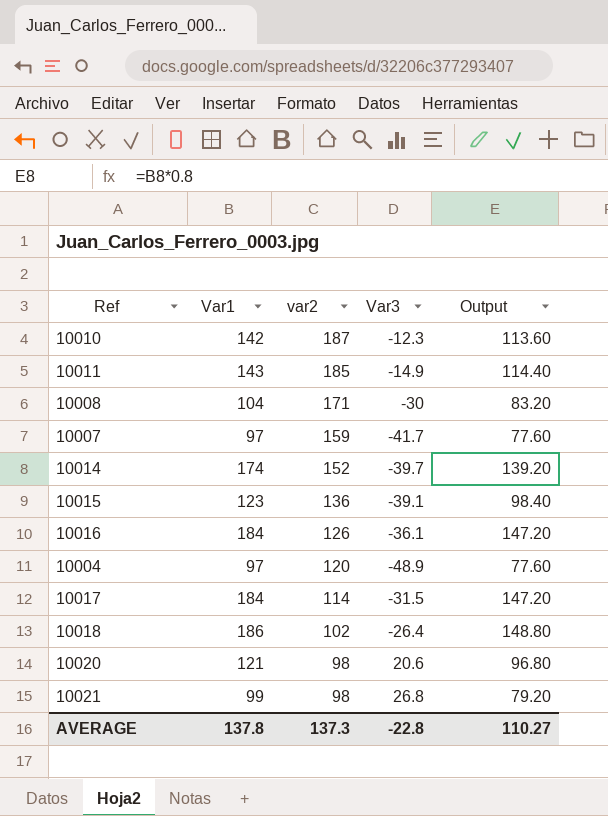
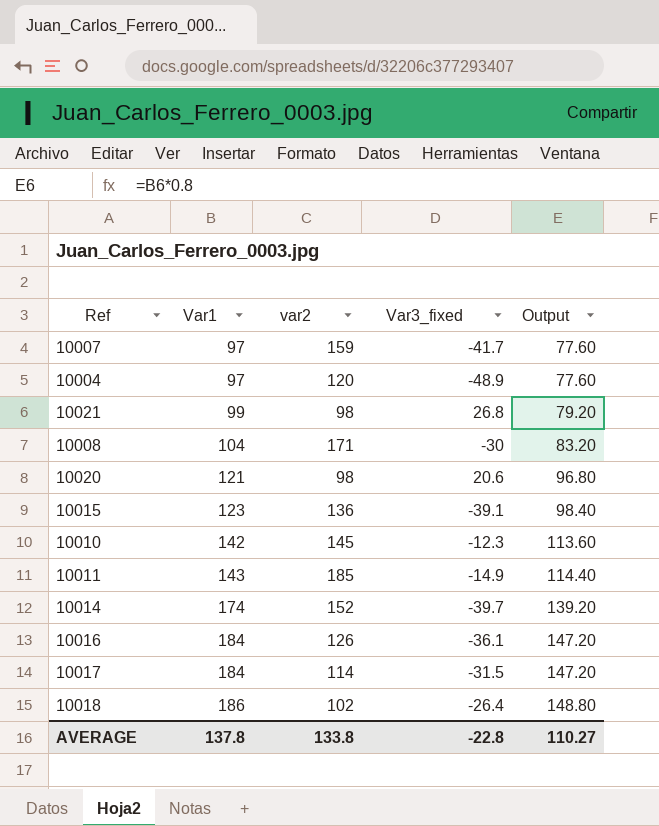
row order: var2 descending -> Var1 ascending
column name: Var3 -> Var3_fixed
10010 | var2: 187 -> 145
AVERAGE | var2: 137.3 -> 133.8

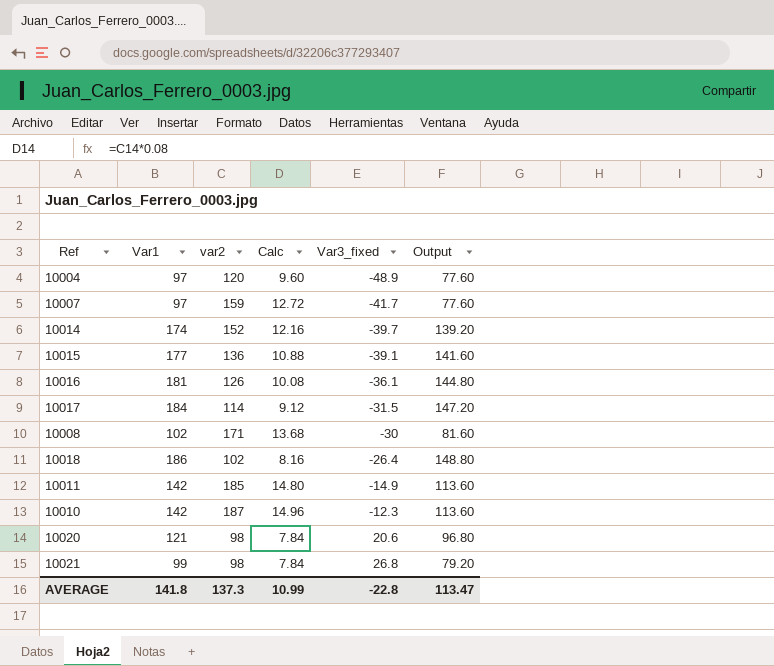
row order: Var1 ascending -> Var3_fixed ascending
column Calc | formula: none -> [var2] * 0.08
10015 | Var1: 123 -> 177
10015 | Output: 98.40 -> 141.60
10016 | Var1: 184 -> 181
10016 | Output: 147.20 -> 144.80
10008 | Var1: 104 -> 102
10008 | Output: 83.20 -> 81.60
10011 | Var1: 143 -> 142
10011 | Output: 114.40 -> 113.60
10010 | var2: 145 -> 187
AVERAGE | Var1: 137.8 -> 141.8
AVERAGE | var2: 133.8 -> 137.3
AVERAGE | Output: 110.27 -> 113.47

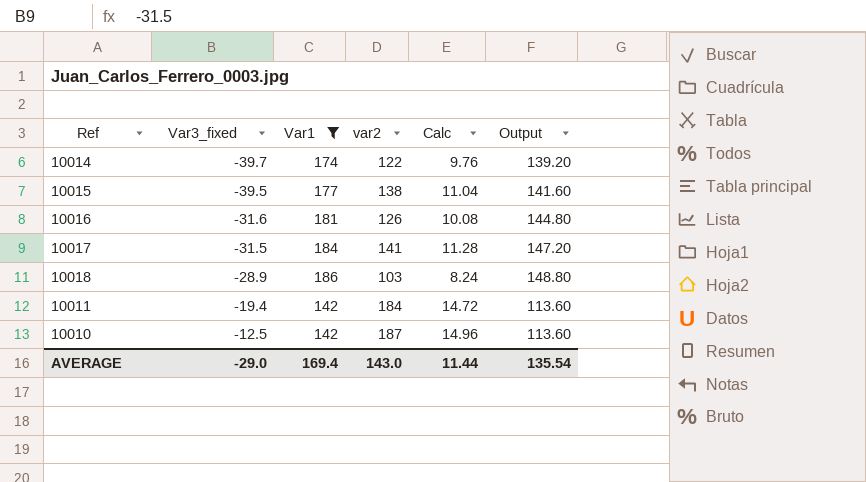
filter: none -> Var1 >= 142
column Var3_fixed | position: 5 -> 2
10014 | var2: 152 -> 122
10014 | Calc: 12.16 -> 9.76
10015 | Var3_fixed: -39.1 -> -39.5
10015 | var2: 136 -> 138
10015 | Calc: 10.88 -> 11.04
10016 | Var3_fixed: -36.1 -> -31.6
10017 | var2: 114 -> 141
10017 | Calc: 9.12 -> 11.28
10018 | Var3_fixed: -26.4 -> -28.9
10018 | var2: 102 -> 103
10018 | Calc: 8.16 -> 8.24
10011 | Var3_fixed: -14.9 -> -19.4
10011 | var2: 185 -> 184
10011 | Calc: 14.80 -> 14.72
10010 | Var3_fixed: -12.3 -> -12.5
AVERAGE | Var3_fixed: -22.8 -> -29.0
AVERAGE | Var1: 141.8 -> 169.4
AVERAGE | var2: 137.3 -> 143.0
AVERAGE | Calc: 10.99 -> 11.44
AVERAGE | Output: 113.47 -> 135.54

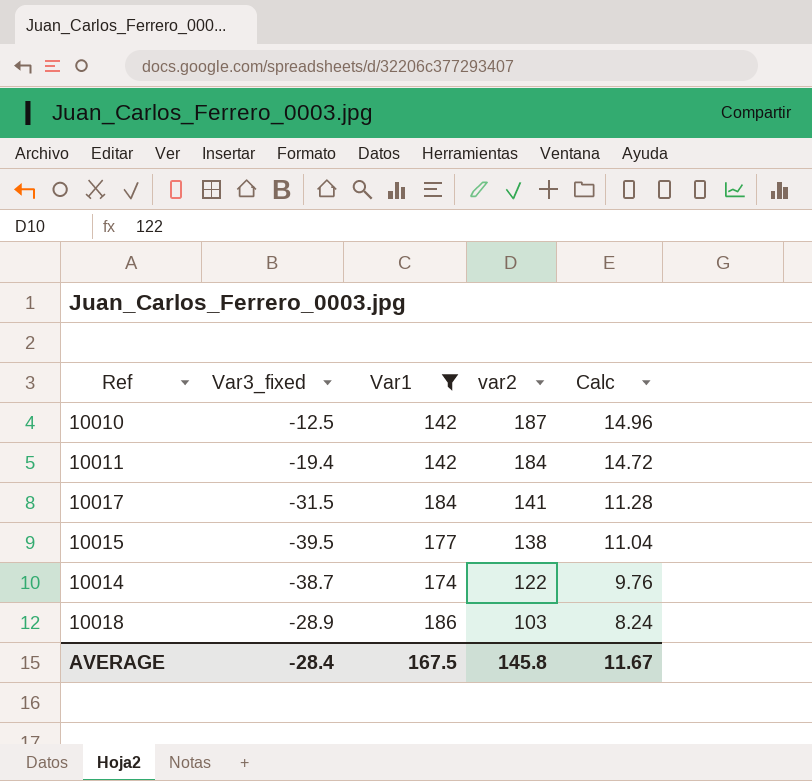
row order: Var3_fixed ascending -> var2 descending
column Output | formula: [Var1] * 0.8 -> none
row 10016: -31.6 | 181 | 126 | 10.08 | 144.80 -> none
10014 | Var3_fixed: -39.7 -> -38.7
AVERAGE | Var3_fixed: -29.0 -> -28.4
AVERAGE | Var1: 169.4 -> 167.5
AVERAGE | var2: 143.0 -> 145.8
AVERAGE | Calc: 11.44 -> 11.67

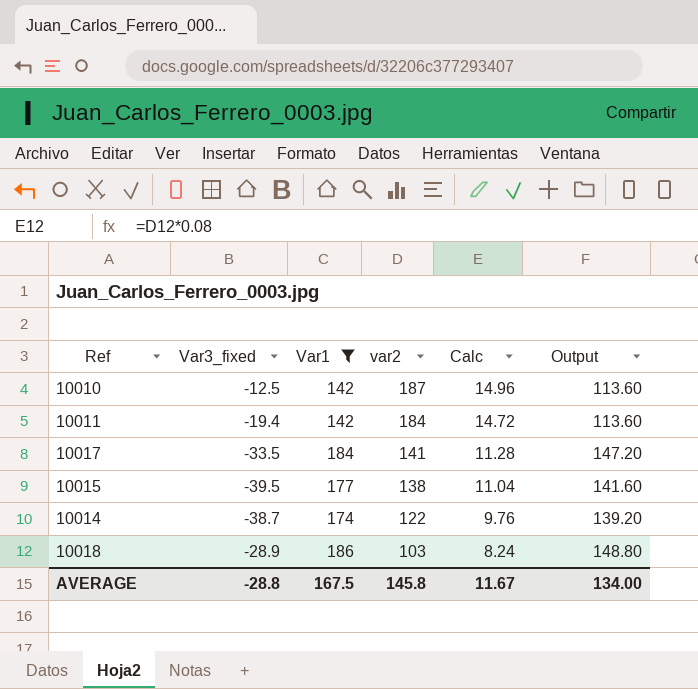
column Output | formula: none -> [Var1] * 0.8
10017 | Var3_fixed: -31.5 -> -33.5
AVERAGE | Var3_fixed: -28.4 -> -28.8

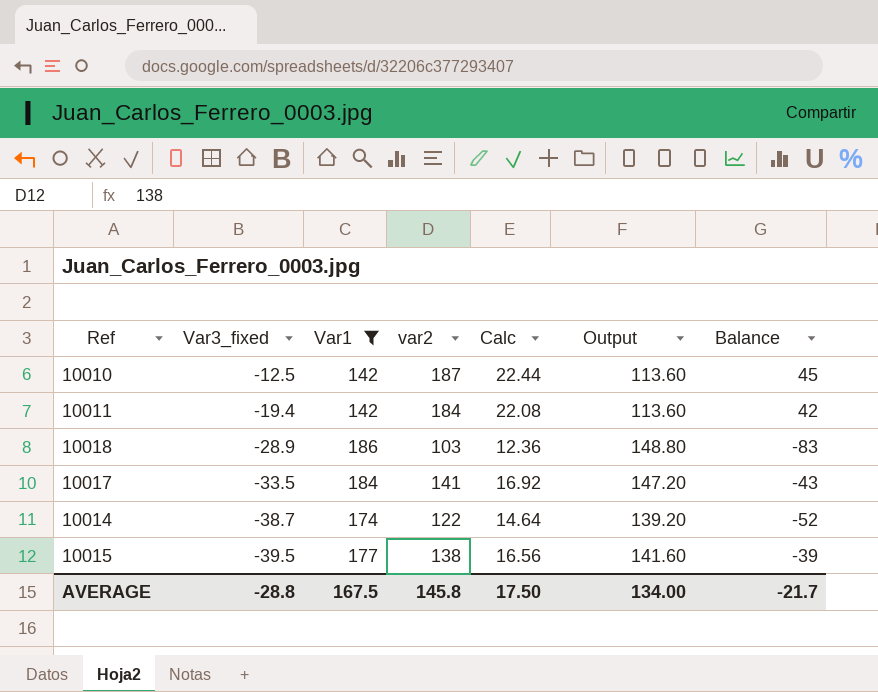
row order: var2 descending -> Var3_fixed descending
column Calc | formula: [var2] * 0.08 -> [var2] * 0.12
column Balance | formula: none -> [var2] - [Var1]
AVERAGE | Calc: 11.67 -> 17.50

